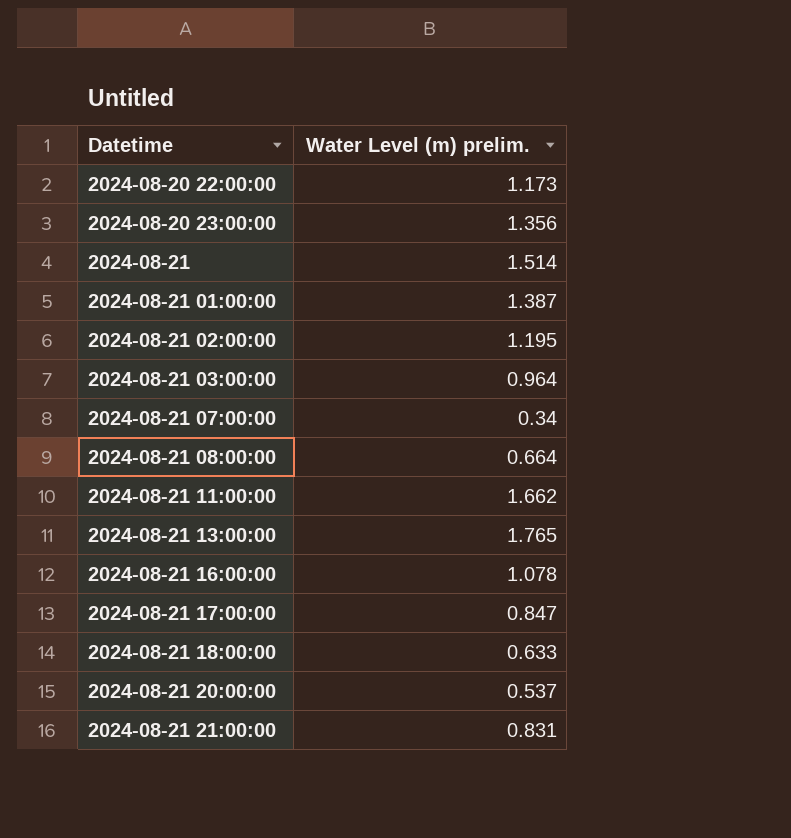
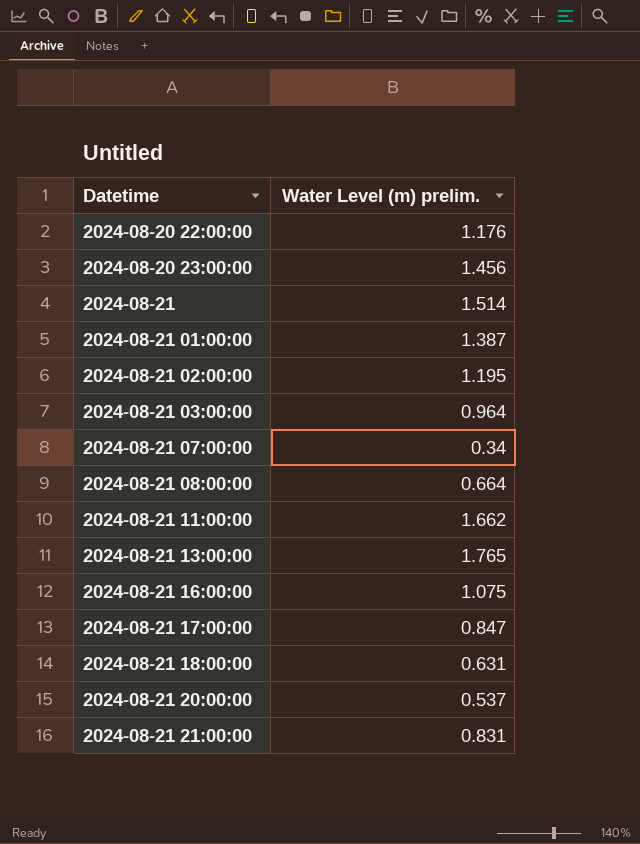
2024-08-20 22:00:00 | Water Level (m) prelim.: 1.173 -> 1.176
2024-08-20 23:00:00 | Water Level (m) prelim.: 1.356 -> 1.456
2024-08-21 16:00:00 | Water Level (m) prelim.: 1.078 -> 1.075
2024-08-21 18:00:00 | Water Level (m) prelim.: 0.633 -> 0.631

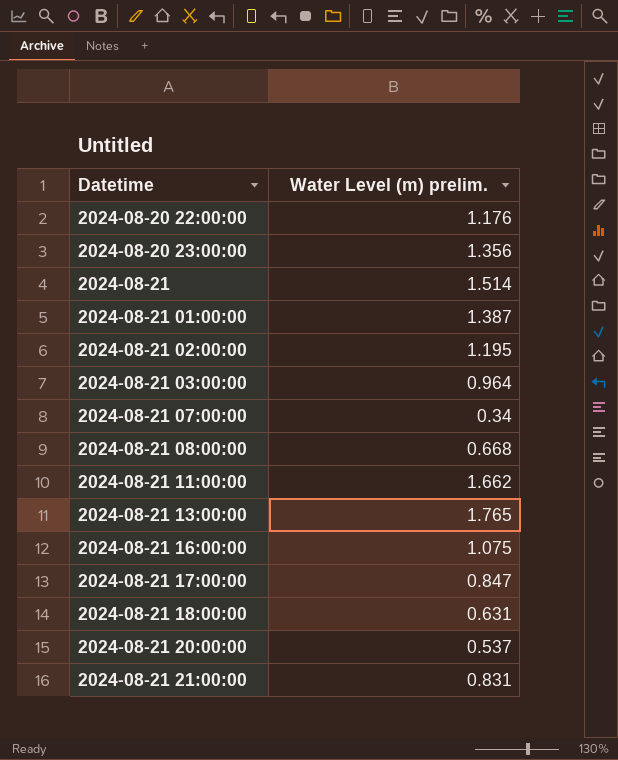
2024-08-20 23:00:00 | Water Level (m) prelim.: 1.456 -> 1.356
2024-08-21 08:00:00 | Water Level (m) prelim.: 0.664 -> 0.668

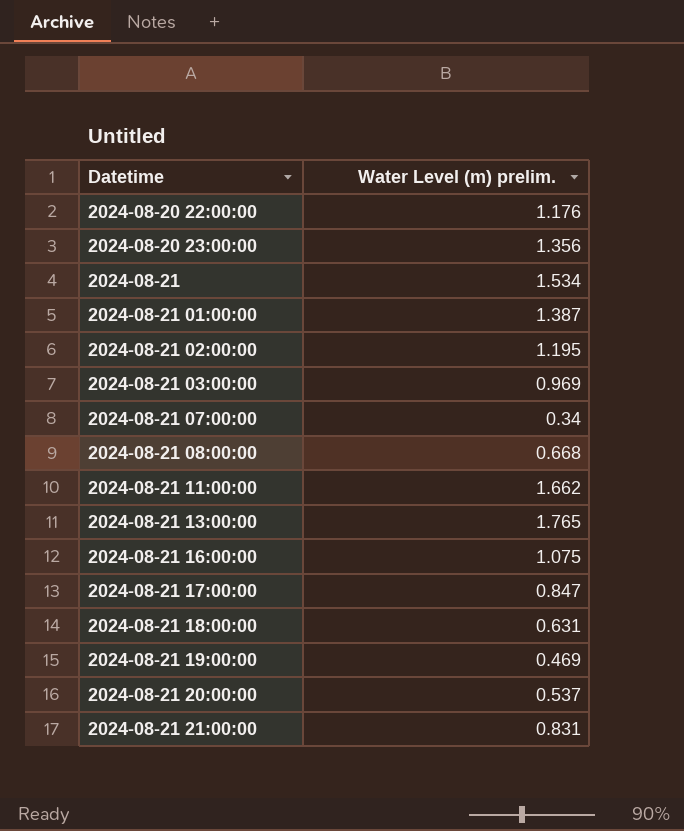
2024-08-21 | Water Level (m) prelim.: 1.514 -> 1.534
2024-08-21 03:00:00 | Water Level (m) prelim.: 0.964 -> 0.969
row 2024-08-21 19:00:00: none -> 0.469

